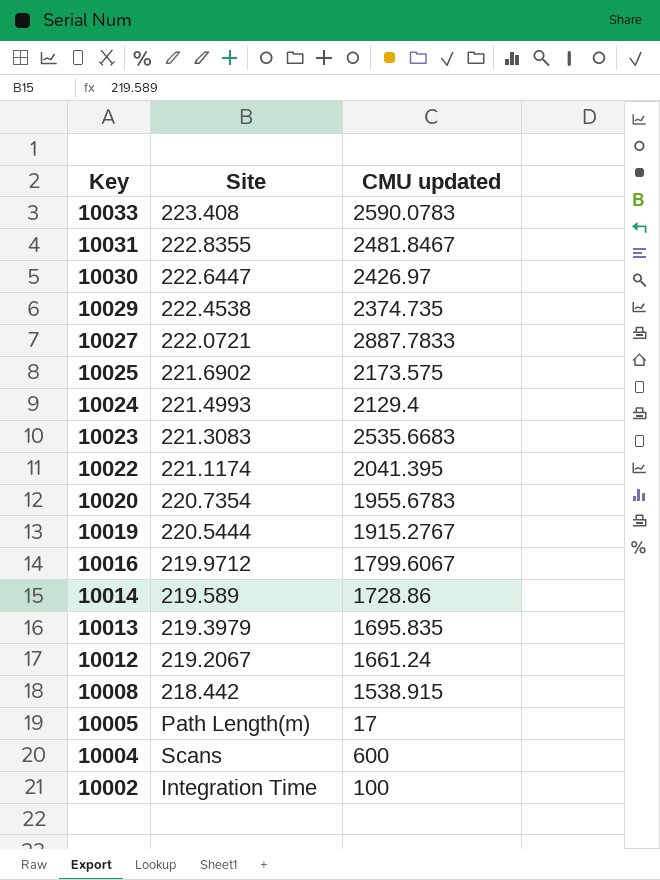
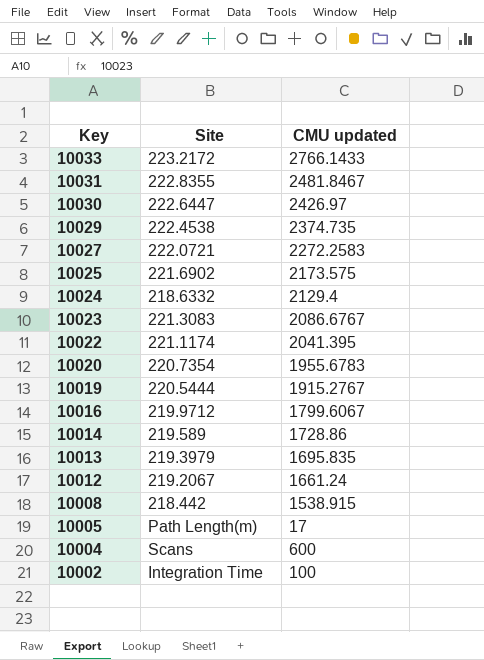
10033 | Site: 223.408 -> 223.2172
10033 | CMU updated: 2590.0783 -> 2766.1433
10027 | CMU updated: 2887.7833 -> 2272.2583
10024 | Site: 221.4993 -> 218.6332
10023 | CMU updated: 2535.6683 -> 2086.6767

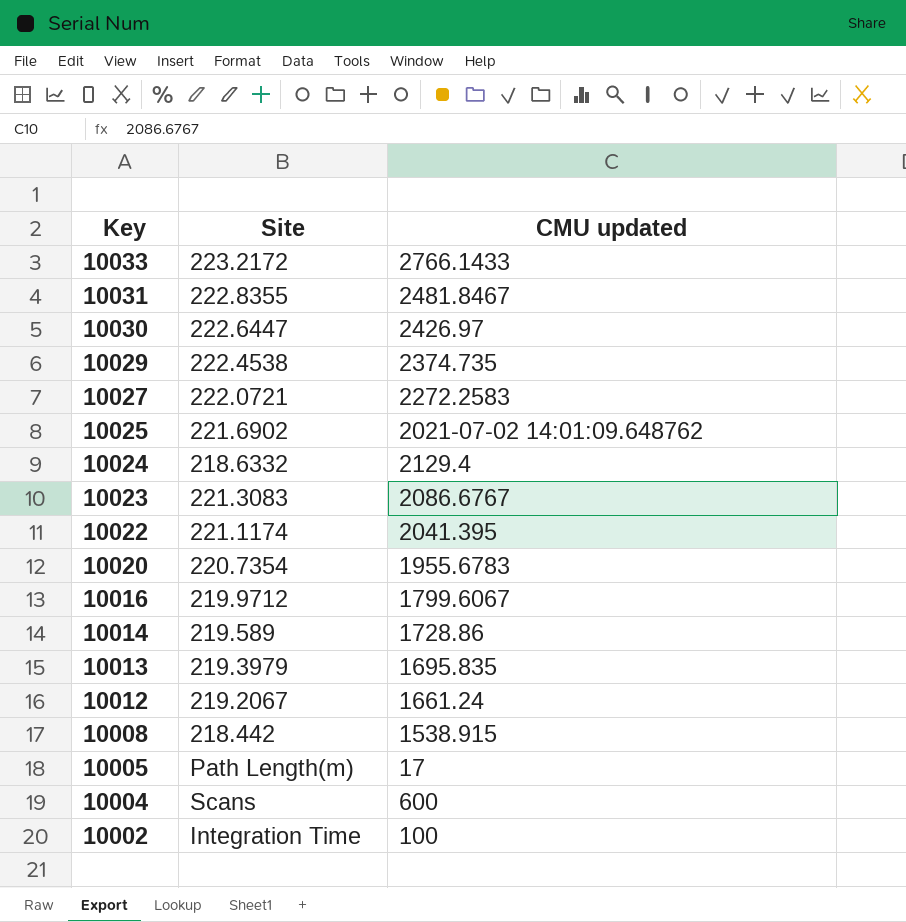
row 10019: 220.5444 | 1915.2767 -> none
10025 | CMU updated: 2173.575 -> 2021-07-02 14:01:09.648762

